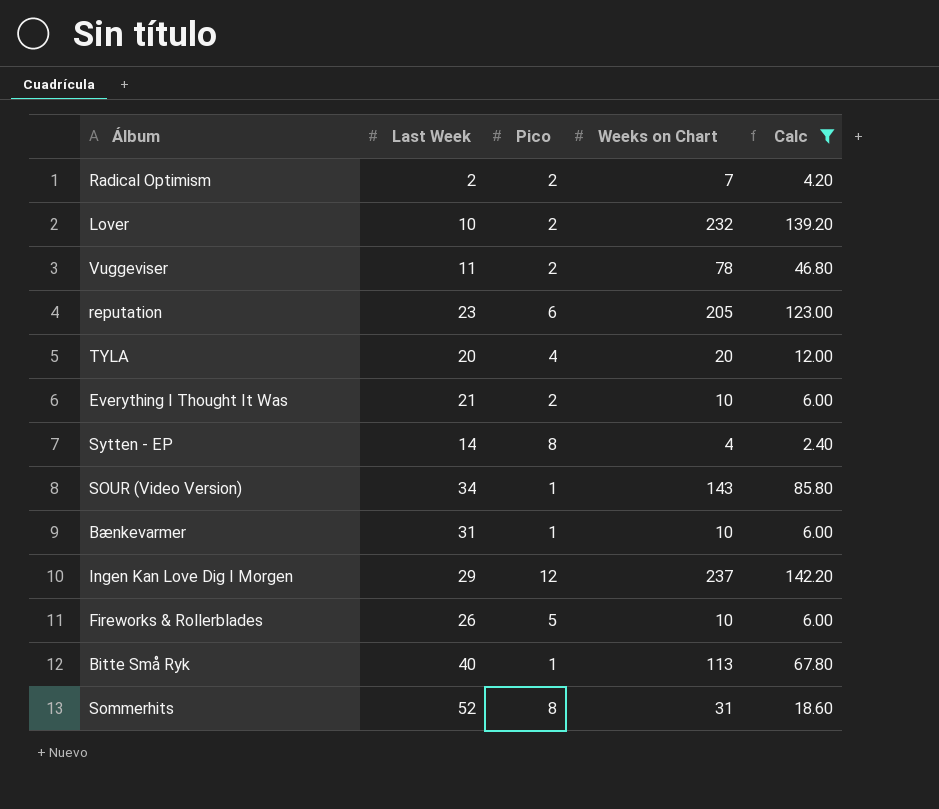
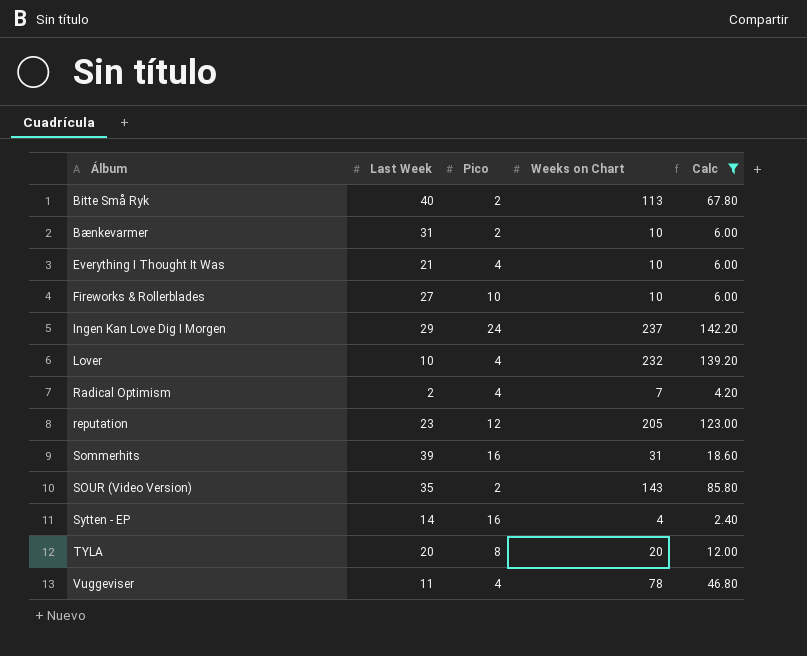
row order: none -> Álbum ascending
Bitte Små Ryk | Pico: 1 -> 2
Bænkevarmer | Pico: 1 -> 2
Everything I Thought It Was | Pico: 2 -> 4
Fireworks & Rollerblades | Last Week: 26 -> 27
Fireworks & Rollerblades | Pico: 5 -> 10
Ingen Kan Love Dig I Morgen | Pico: 12 -> 24
Lover | Pico: 2 -> 4
Radical Optimism | Pico: 2 -> 4
reputation | Pico: 6 -> 12
Sommerhits | Last Week: 52 -> 39
Sommerhits | Pico: 8 -> 16
SOUR (Video Version) | Last Week: 34 -> 35
SOUR (Video Version) | Pico: 1 -> 2
Sytten - EP | Pico: 8 -> 16
TYLA | Pico: 4 -> 8
Vuggeviser | Pico: 2 -> 4

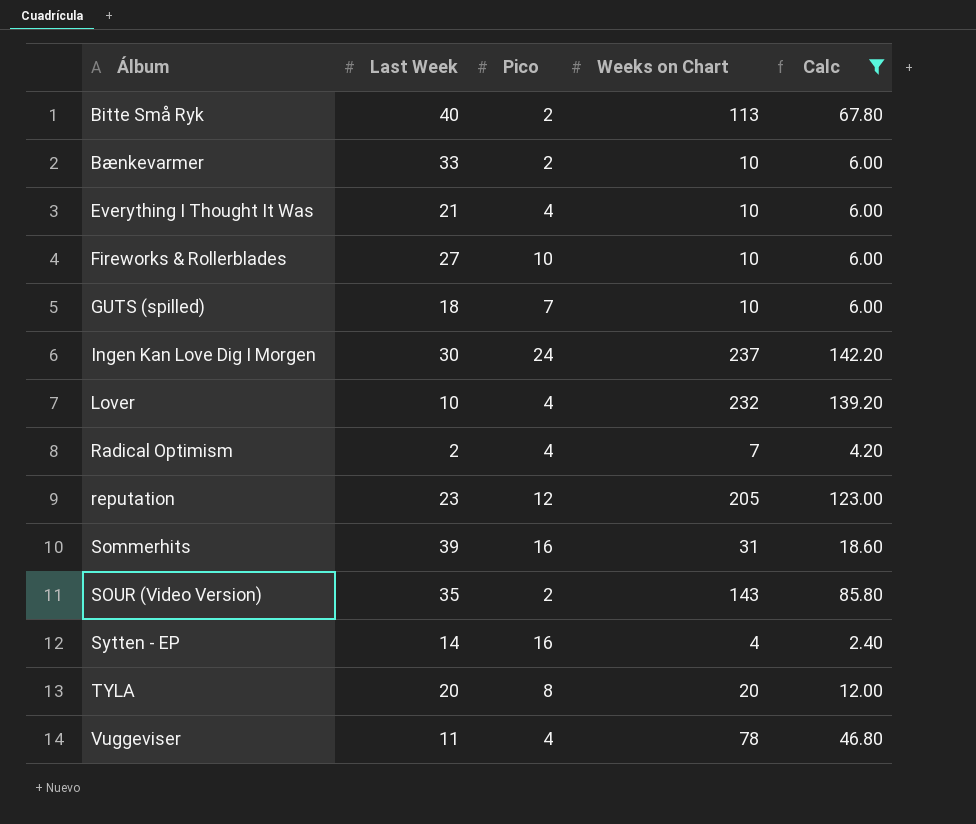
Bænkevarmer | Last Week: 31 -> 33
row GUTS (spilled): none -> 18 | 7 | 10 | 6.00
Ingen Kan Love Dig I Morgen | Last Week: 29 -> 30

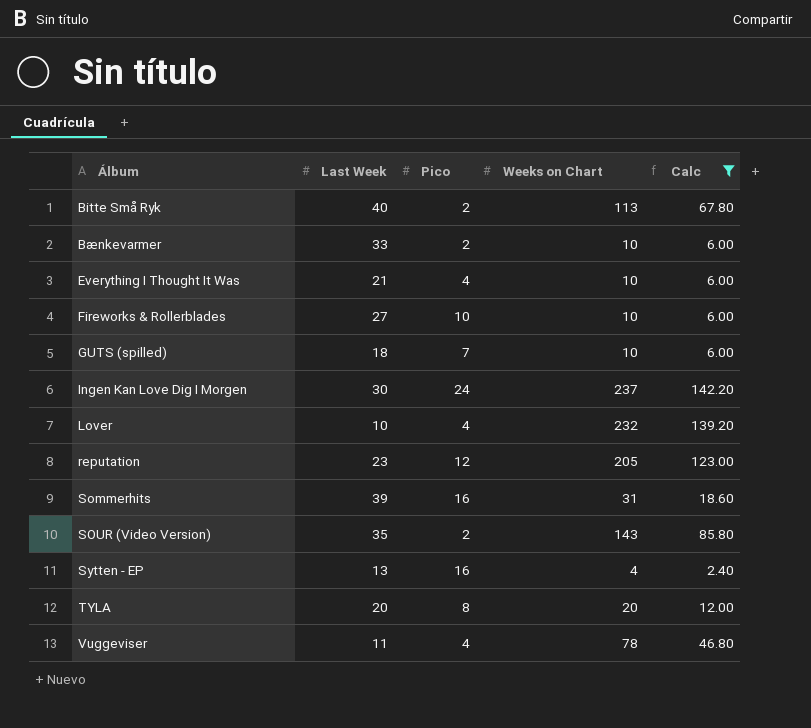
row Radical Optimism: 2 | 4 | 7 | 4.20 -> none
Sytten - EP | Last Week: 14 -> 13

